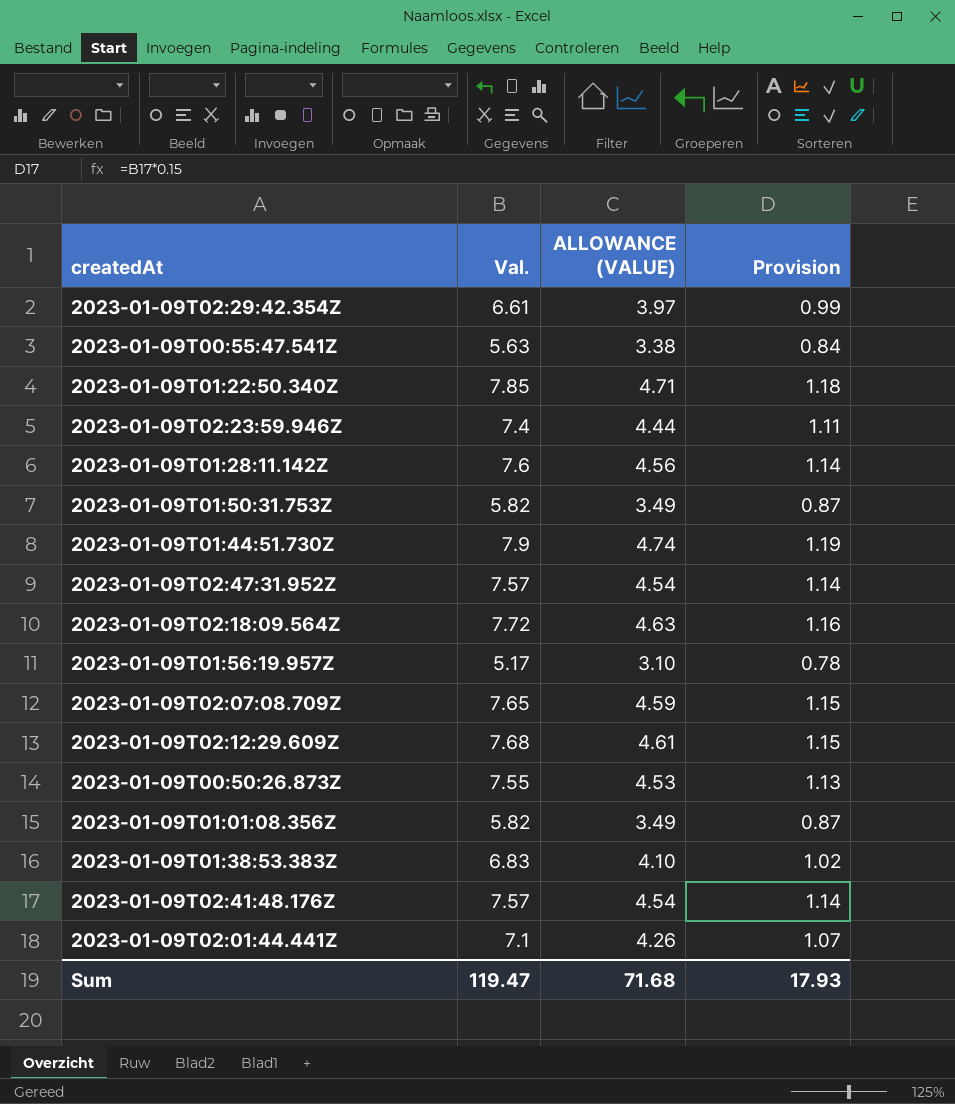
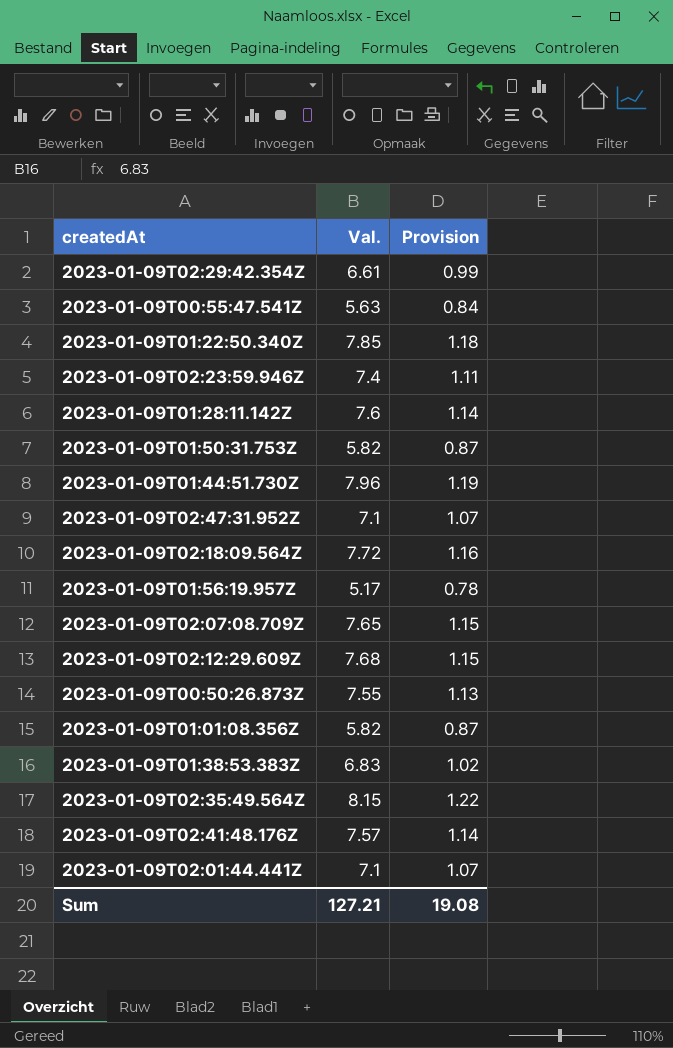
column ALLOWANCE (VALUE) | formula: [Val.] * 0.6 -> none
2023-01-09T01:44:51.730Z | Val.: 7.9 -> 7.96
2023-01-09T02:47:31.952Z | Val.: 7.57 -> 7.1
2023-01-09T02:47:31.952Z | Provision: 1.14 -> 1.07
row 2023-01-09T02:35:49.564Z: none -> 8.15 | 1.22
Sum | Val.: 119.47 -> 127.21
Sum | Provision: 17.93 -> 19.08

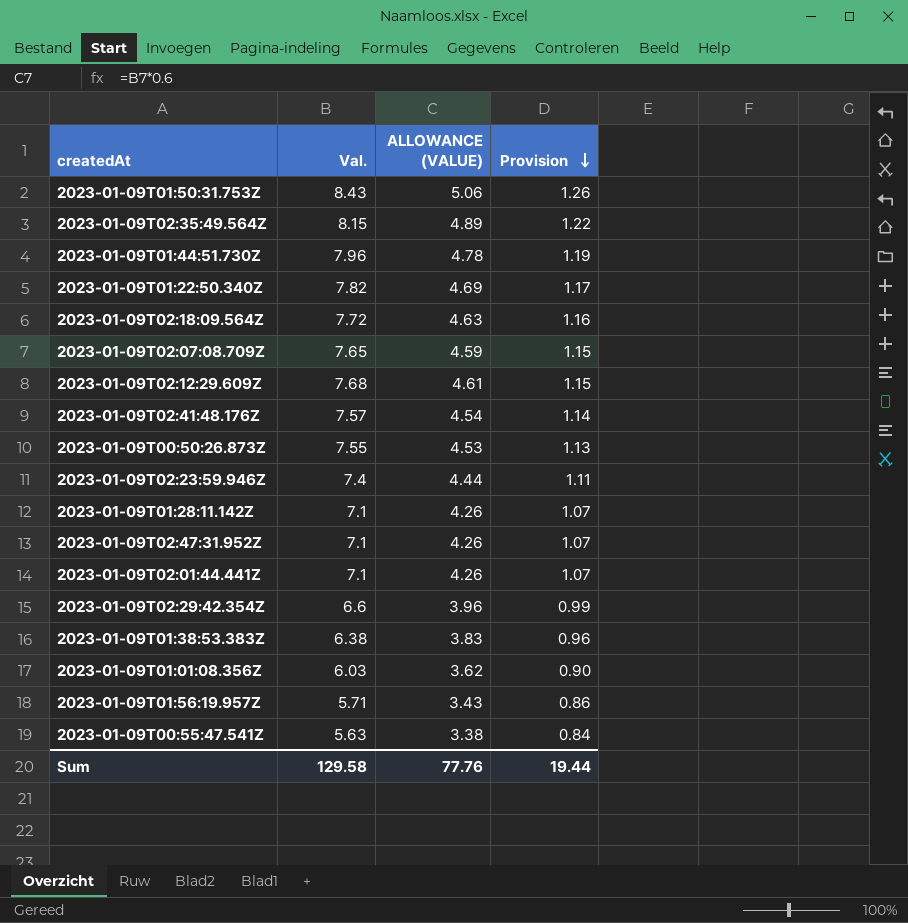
row order: none -> Provision descending
column ALLOWANCE (VALUE) | formula: none -> [Val.] * 0.6
2023-01-09T01:50:31.753Z | Val.: 5.82 -> 8.43
2023-01-09T01:50:31.753Z | Provision: 0.87 -> 1.26
2023-01-09T01:22:50.340Z | Val.: 7.85 -> 7.82
2023-01-09T01:22:50.340Z | Provision: 1.18 -> 1.17
2023-01-09T01:28:11.142Z | Val.: 7.6 -> 7.1
2023-01-09T01:28:11.142Z | Provision: 1.14 -> 1.07
2023-01-09T02:29:42.354Z | Val.: 6.61 -> 6.6
2023-01-09T01:38:53.383Z | Val.: 6.83 -> 6.38
2023-01-09T01:38:53.383Z | Provision: 1.02 -> 0.96
2023-01-09T01:01:08.356Z | Val.: 5.82 -> 6.03
2023-01-09T01:01:08.356Z | Provision: 0.87 -> 0.90
2023-01-09T01:56:19.957Z | Val.: 5.17 -> 5.71
2023-01-09T01:56:19.957Z | Provision: 0.78 -> 0.86
Sum | Val.: 127.21 -> 129.58
Sum | Provision: 19.08 -> 19.44

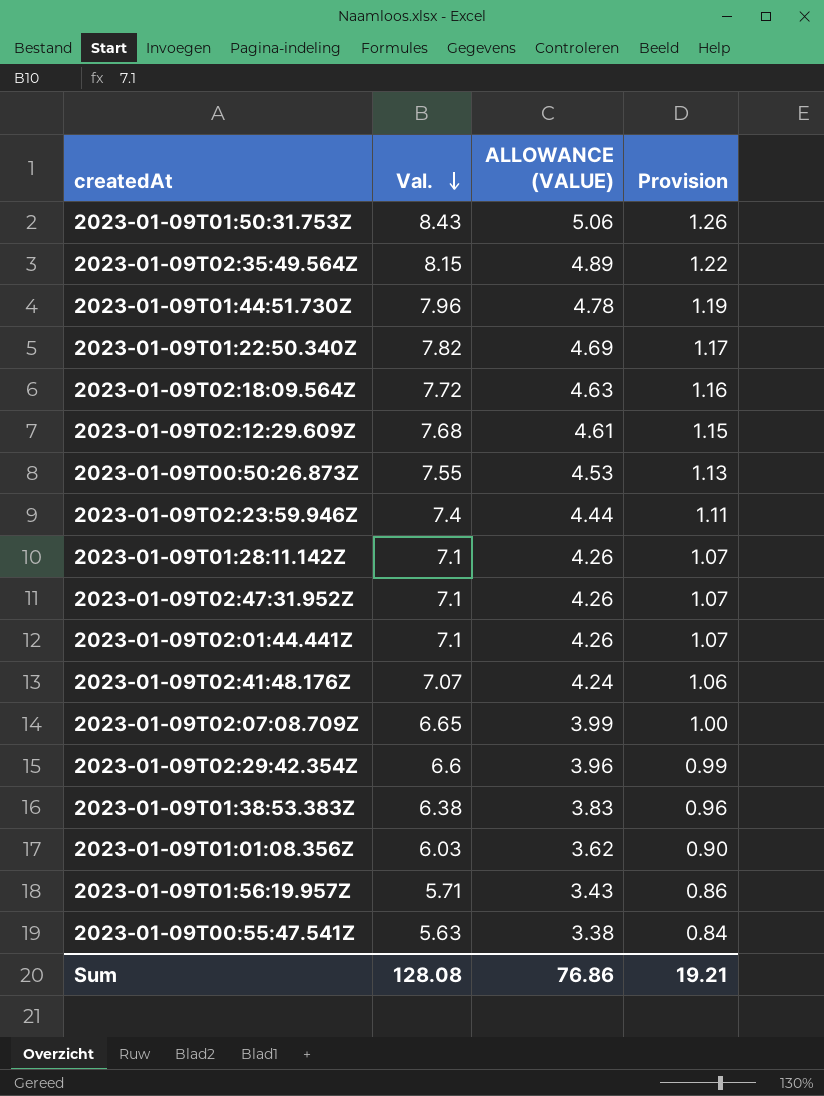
row order: Provision descending -> Val. descending
2023-01-09T02:41:48.176Z | Val.: 7.57 -> 7.07
2023-01-09T02:41:48.176Z | ALLOWANCE (VALUE): 4.54 -> 4.24
2023-01-09T02:41:48.176Z | Provision: 1.14 -> 1.06
2023-01-09T02:07:08.709Z | Val.: 7.65 -> 6.65
2023-01-09T02:07:08.709Z | ALLOWANCE (VALUE): 4.59 -> 3.99
2023-01-09T02:07:08.709Z | Provision: 1.15 -> 1.00
Sum | Val.: 129.58 -> 128.08
Sum | ALLOWANCE (VALUE): 77.76 -> 76.86
Sum | Provision: 19.44 -> 19.21

